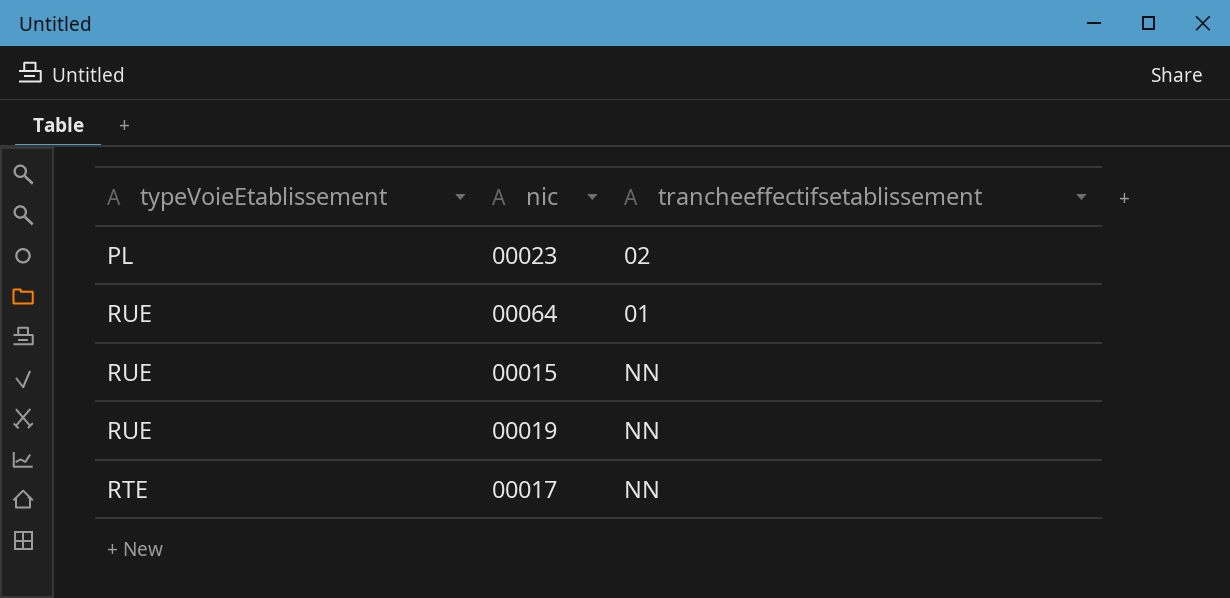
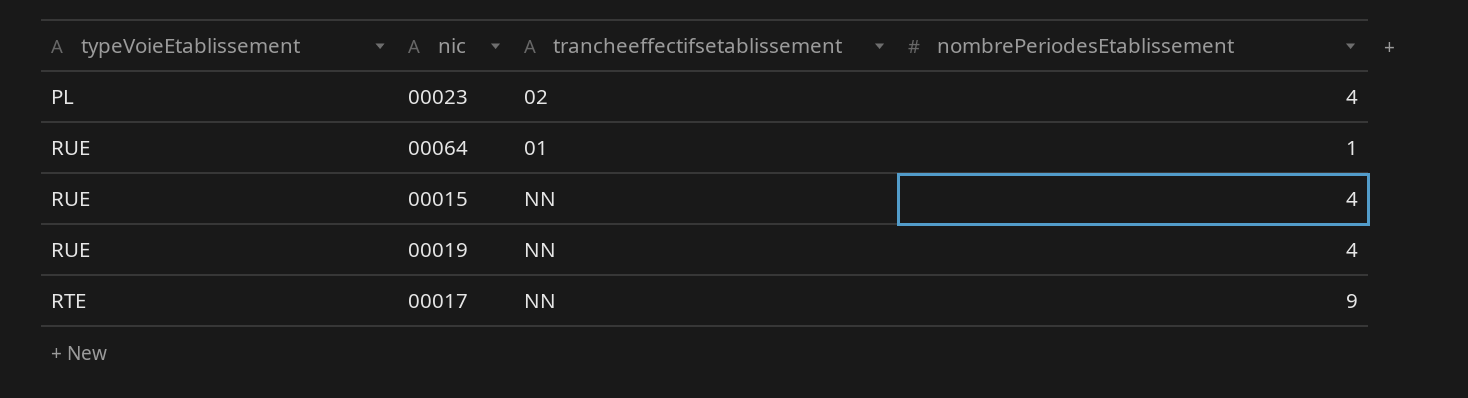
column nombrePeriodesEtablissement | position: none -> 4

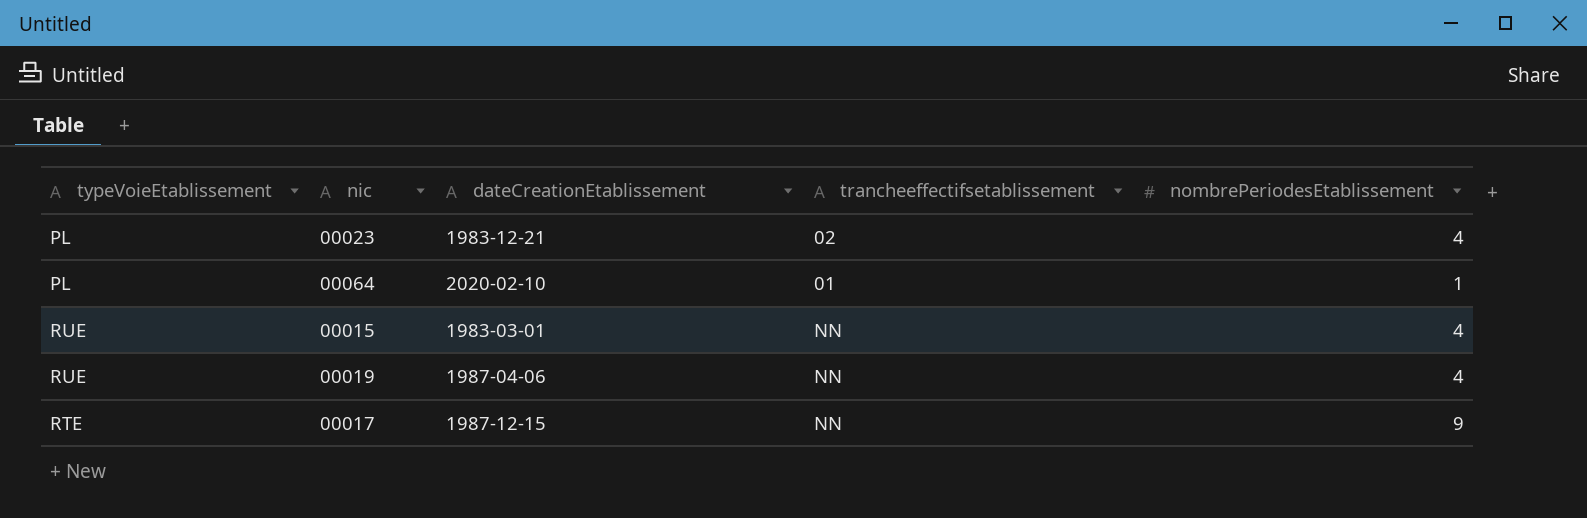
column dateCreationEtablissement | position: none -> 3
00064 | typeVoieEtablissement: RUE -> PL

